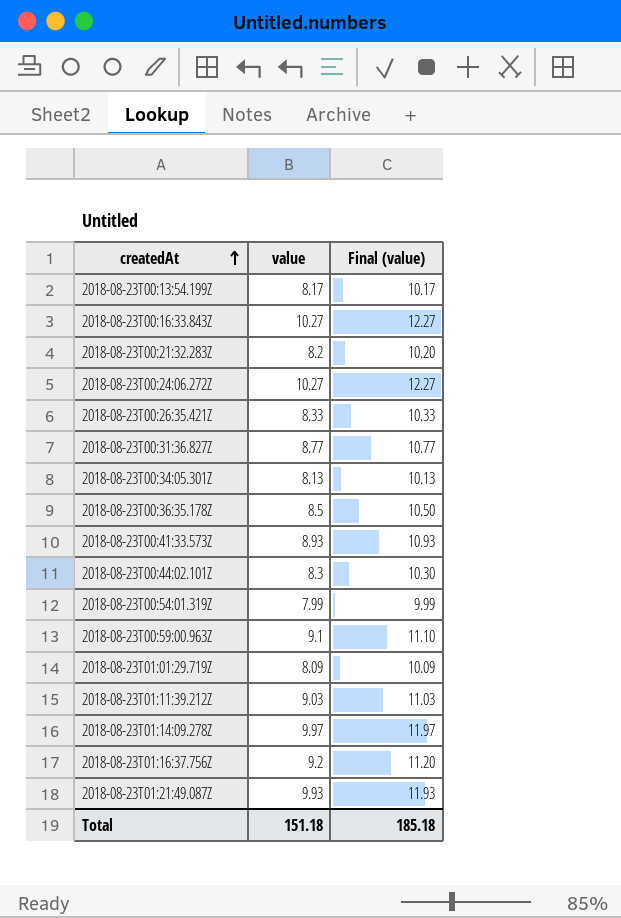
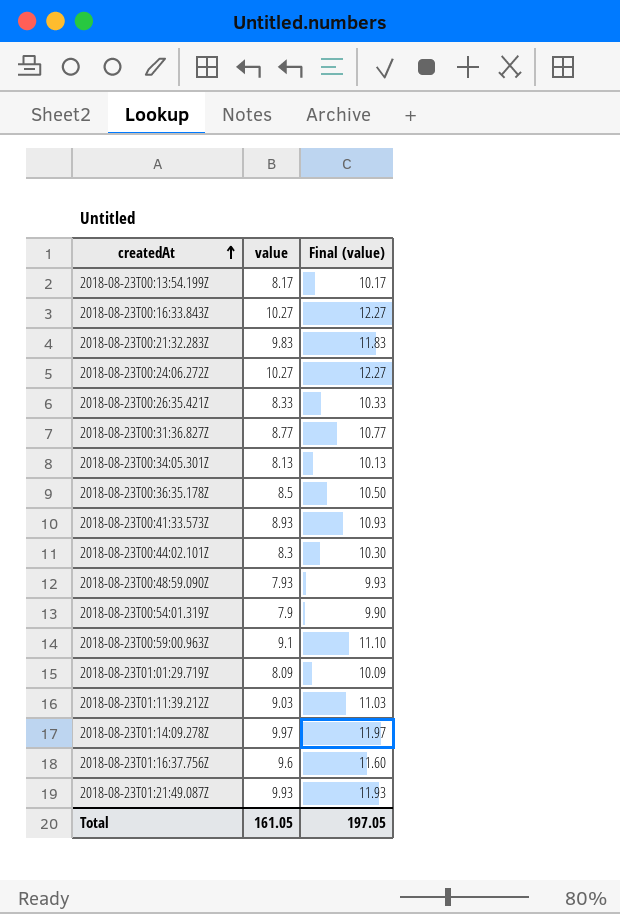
2018-08-23T00:21:32.283Z | value: 8.2 -> 9.83
2018-08-23T00:21:32.283Z | Final (value): 10.20 -> 11.83
row 2018-08-23T00:48:59.090Z: none -> 7.93 | 9.93
2018-08-23T00:54:01.319Z | value: 7.99 -> 7.9
2018-08-23T00:54:01.319Z | Final (value): 9.99 -> 9.90
2018-08-23T01:16:37.756Z | value: 9.2 -> 9.6
2018-08-23T01:16:37.756Z | Final (value): 11.20 -> 11.60
Total | value: 151.18 -> 161.05
Total | Final (value): 185.18 -> 197.05

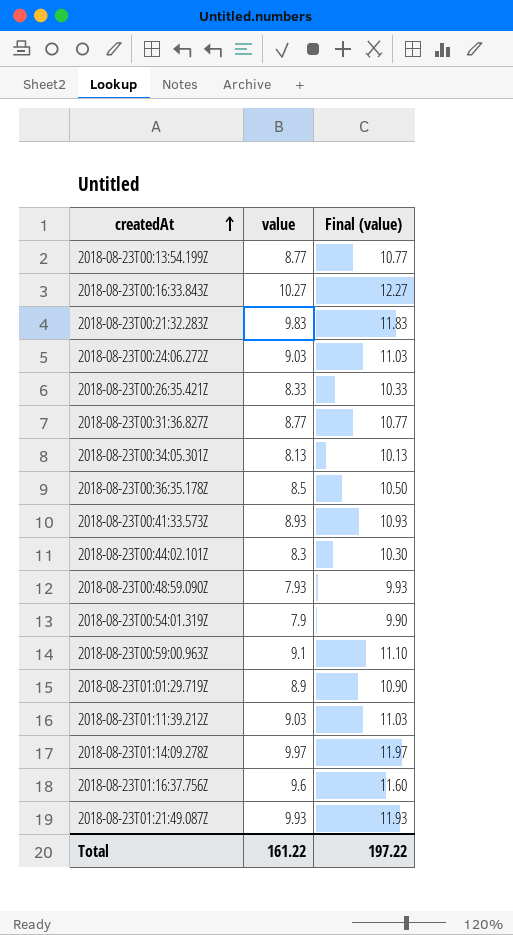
2018-08-23T00:13:54.199Z | value: 8.17 -> 8.77
2018-08-23T00:13:54.199Z | Final (value): 10.17 -> 10.77
2018-08-23T00:24:06.272Z | value: 10.27 -> 9.03
2018-08-23T00:24:06.272Z | Final (value): 12.27 -> 11.03
2018-08-23T01:01:29.719Z | value: 8.09 -> 8.9
2018-08-23T01:01:29.719Z | Final (value): 10.09 -> 10.90
Total | value: 161.05 -> 161.22
Total | Final (value): 197.05 -> 197.22

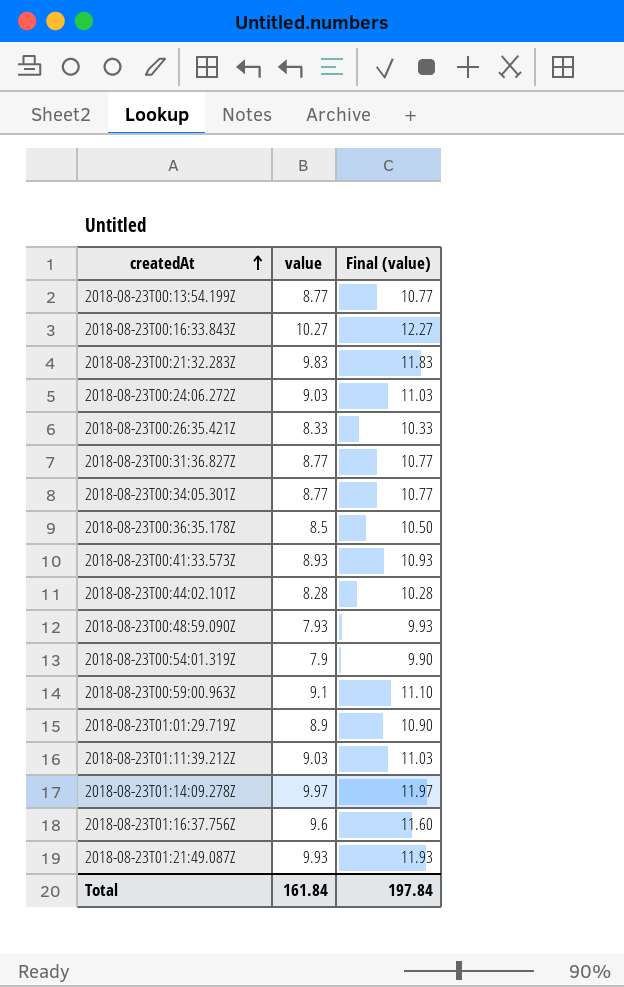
2018-08-23T00:34:05.301Z | value: 8.13 -> 8.77
2018-08-23T00:34:05.301Z | Final (value): 10.13 -> 10.77
2018-08-23T00:44:02.101Z | value: 8.3 -> 8.28
2018-08-23T00:44:02.101Z | Final (value): 10.30 -> 10.28
Total | value: 161.22 -> 161.84
Total | Final (value): 197.22 -> 197.84

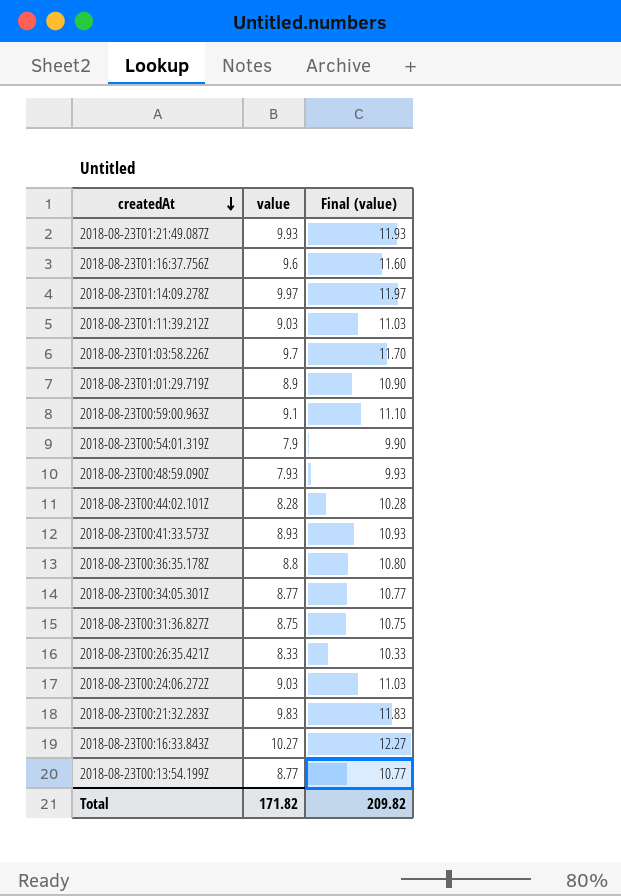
row order: createdAt ascending -> createdAt descending
row 2018-08-23T01:03:58.226Z: none -> 9.7 | 11.70
2018-08-23T00:36:35.178Z | value: 8.5 -> 8.8
2018-08-23T00:36:35.178Z | Final (value): 10.50 -> 10.80
2018-08-23T00:31:36.827Z | value: 8.77 -> 8.75
2018-08-23T00:31:36.827Z | Final (value): 10.77 -> 10.75
Total | value: 161.84 -> 171.82
Total | Final (value): 197.84 -> 209.82

